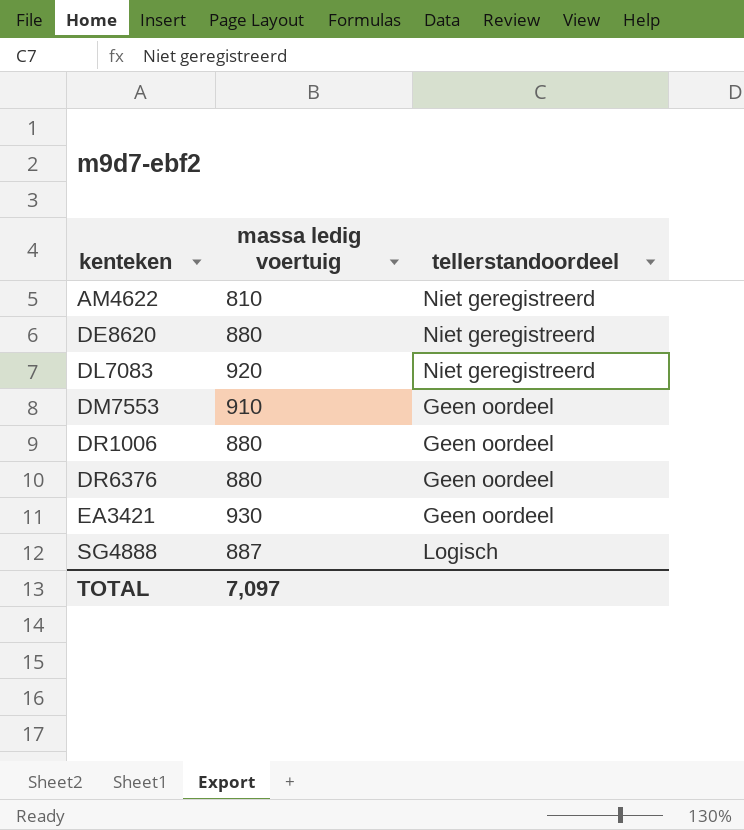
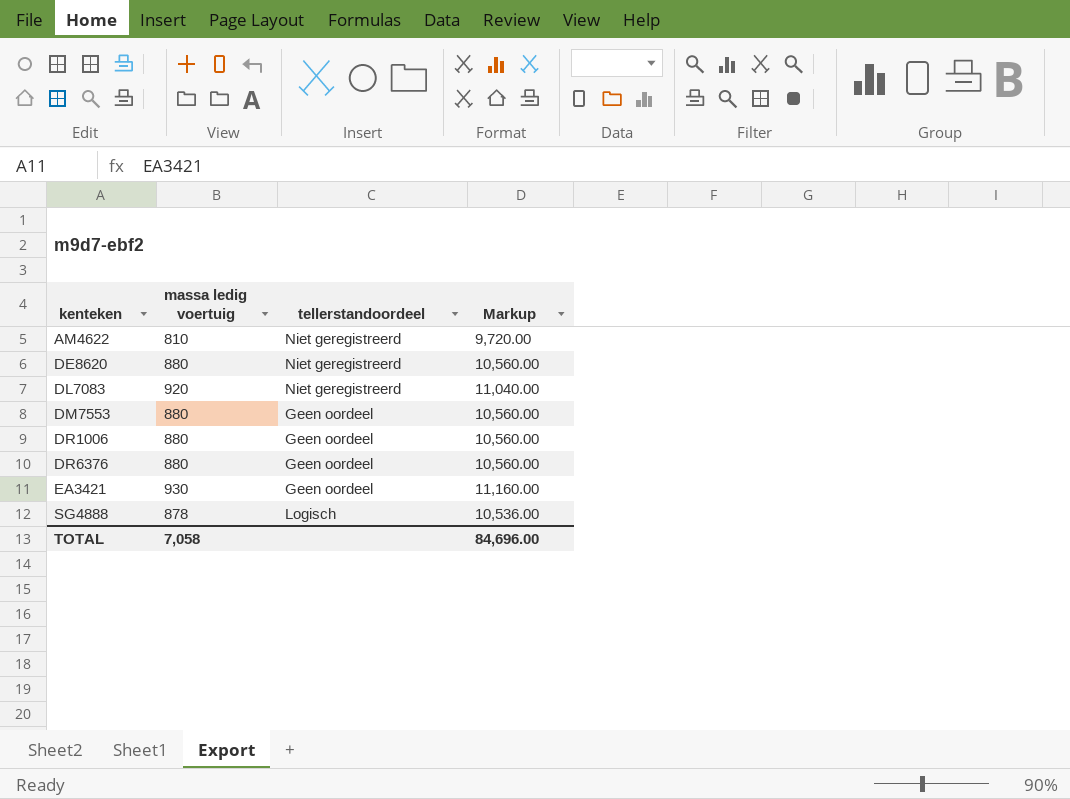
column Markup | formula: none -> [massa ledig voertuig] * 12
DM7553 | massa ledig voertuig: 910 -> 880
SG4888 | massa ledig voertuig: 887 -> 878
TOTAL | massa ledig voertuig: 7,097 -> 7,058

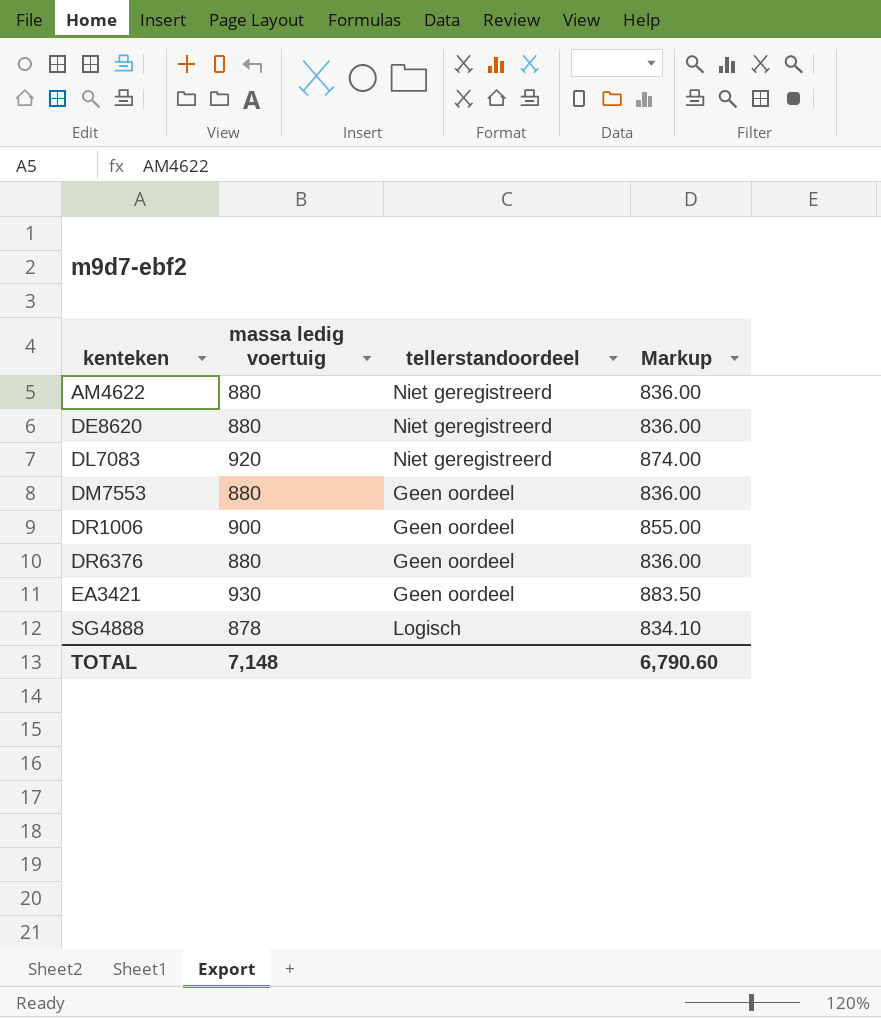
column Markup | formula: [massa ledig voertuig] * 12 -> [massa ledig voertuig] * 0.95
AM4622 | massa ledig voertuig: 810 -> 880
DR1006 | massa ledig voertuig: 880 -> 900
TOTAL | massa ledig voertuig: 7,058 -> 7,148
TOTAL | Markup: 84,696.00 -> 6,790.60

